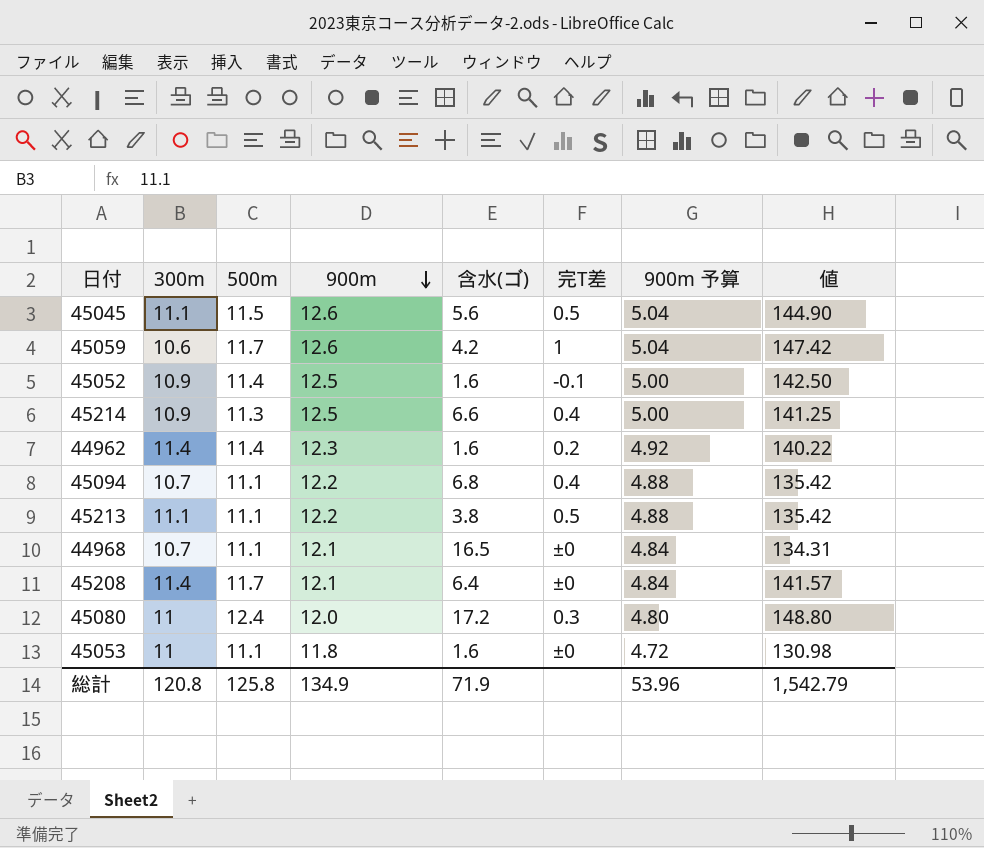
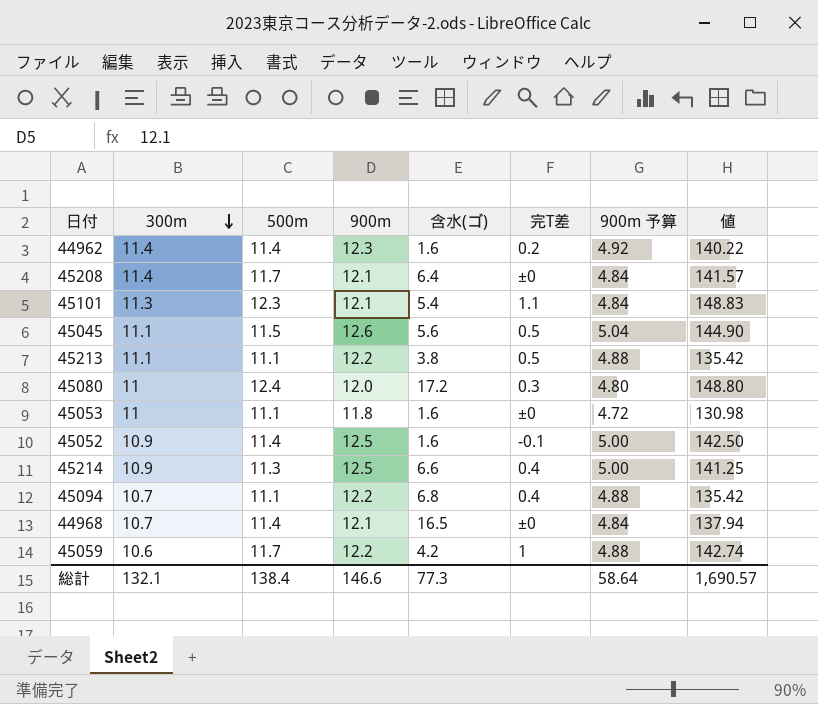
row order: 900m descending -> 300m descending
row 45101: none -> 11.3 | 12.3 | 12.1 | 5.4 | 1.1 | 4.84 | 148.83
44968 | 500m: 11.1 -> 11.4
44968 | 値: 134.31 -> 137.94
45059 | 900m: 12.6 -> 12.2
45059 | 900m 予算: 5.04 -> 4.88
45059 | 値: 147.42 -> 142.74
総計 | 300m: 120.8 -> 132.1
総計 | 500m: 125.8 -> 138.4
総計 | 900m: 134.9 -> 146.6
総計 | 含水(ゴ): 71.9 -> 77.3
総計 | 900m 予算: 53.96 -> 58.64
総計 | 値: 1,542.79 -> 1,690.57

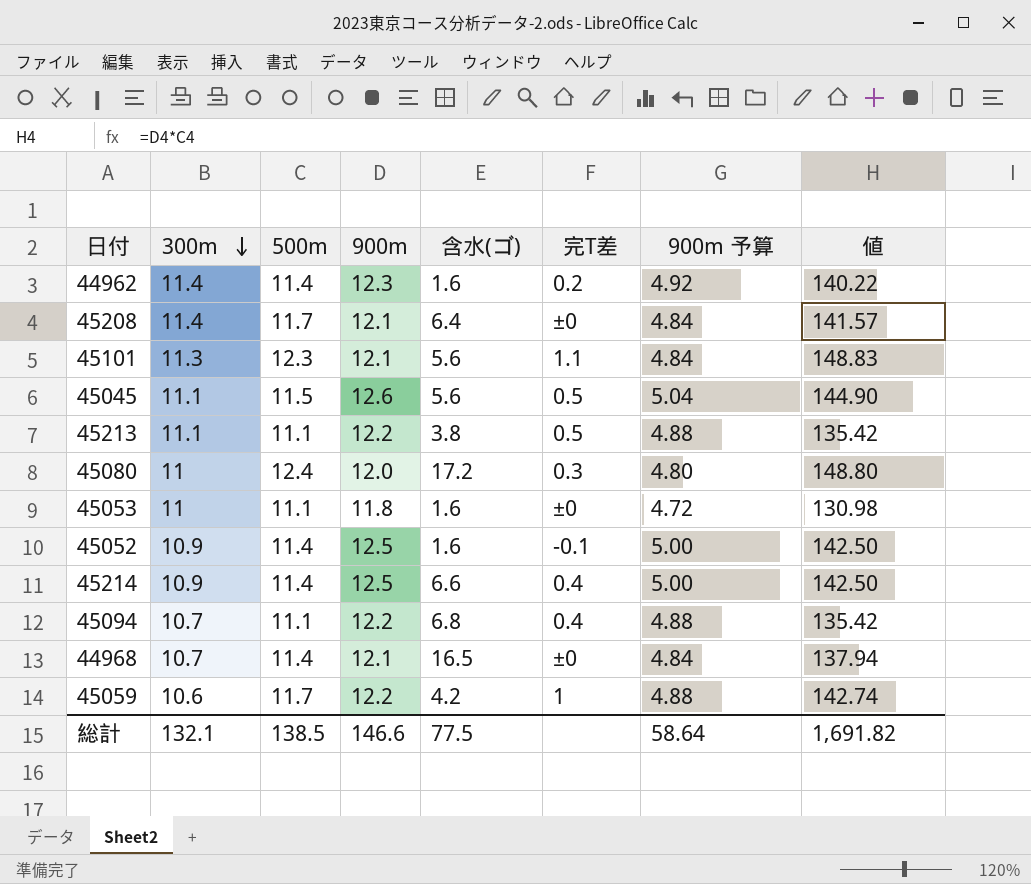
45101 | 含水(ゴ): 5.4 -> 5.6
45214 | 500m: 11.3 -> 11.4
45214 | 値: 141.25 -> 142.50
総計 | 500m: 138.4 -> 138.5
総計 | 含水(ゴ): 77.3 -> 77.5
総計 | 値: 1,690.57 -> 1,691.82

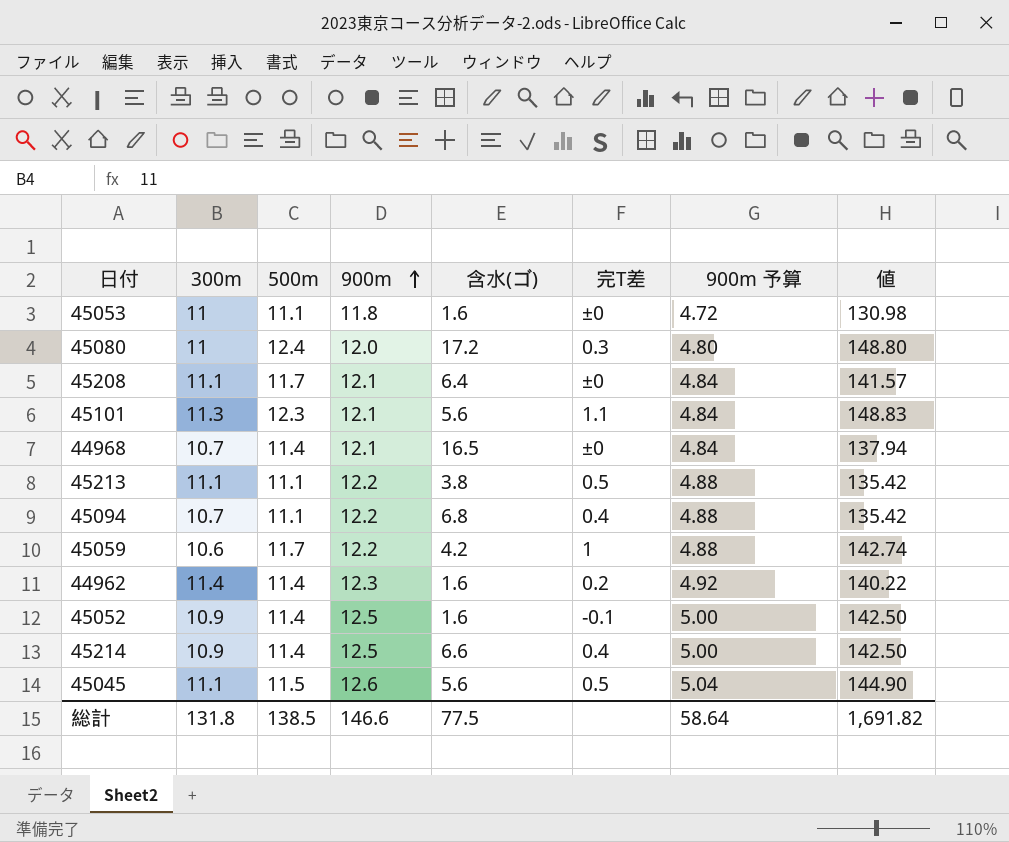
row order: 300m descending -> 900m ascending
45208 | 300m: 11.4 -> 11.1
総計 | 300m: 132.1 -> 131.8

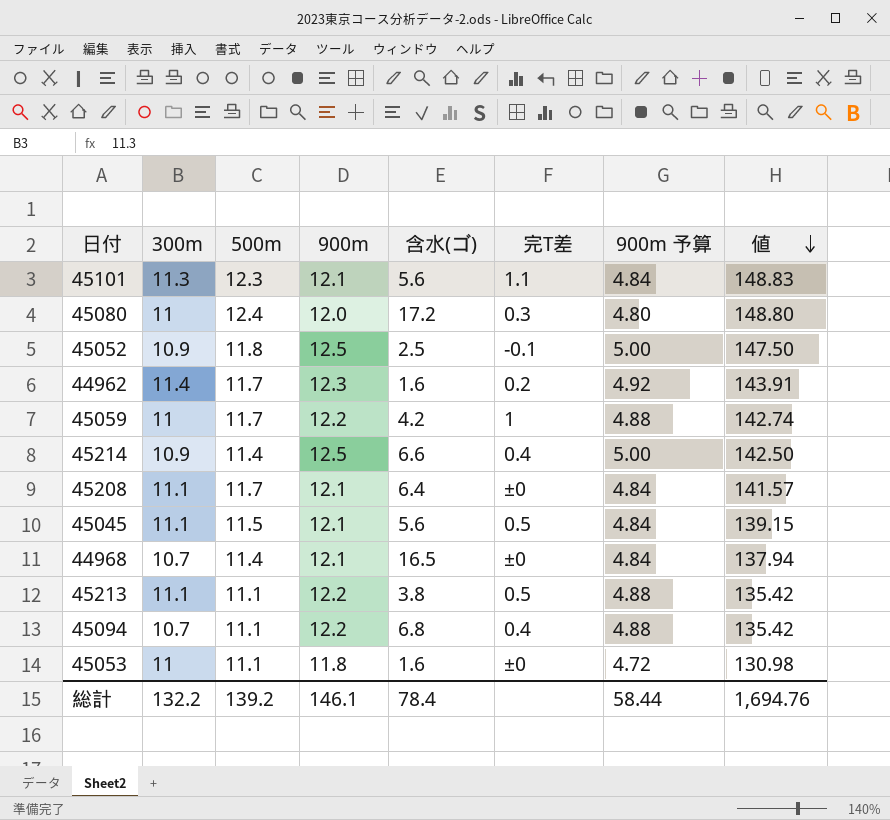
row order: 900m ascending -> 値 descending
45052 | 500m: 11.4 -> 11.8
45052 | 含水(ゴ): 1.6 -> 2.5
45052 | 値: 142.50 -> 147.50
44962 | 500m: 11.4 -> 11.7
44962 | 値: 140.22 -> 143.91
45059 | 300m: 10.6 -> 11
45045 | 900m: 12.6 -> 12.1
45045 | 900m 予算: 5.04 -> 4.84
45045 | 値: 144.90 -> 139.15
総計 | 300m: 131.8 -> 132.2
総計 | 500m: 138.5 -> 139.2
総計 | 900m: 146.6 -> 146.1
総計 | 含水(ゴ): 77.5 -> 78.4
総計 | 900m 予算: 58.64 -> 58.44
総計 | 値: 1,691.82 -> 1,694.76

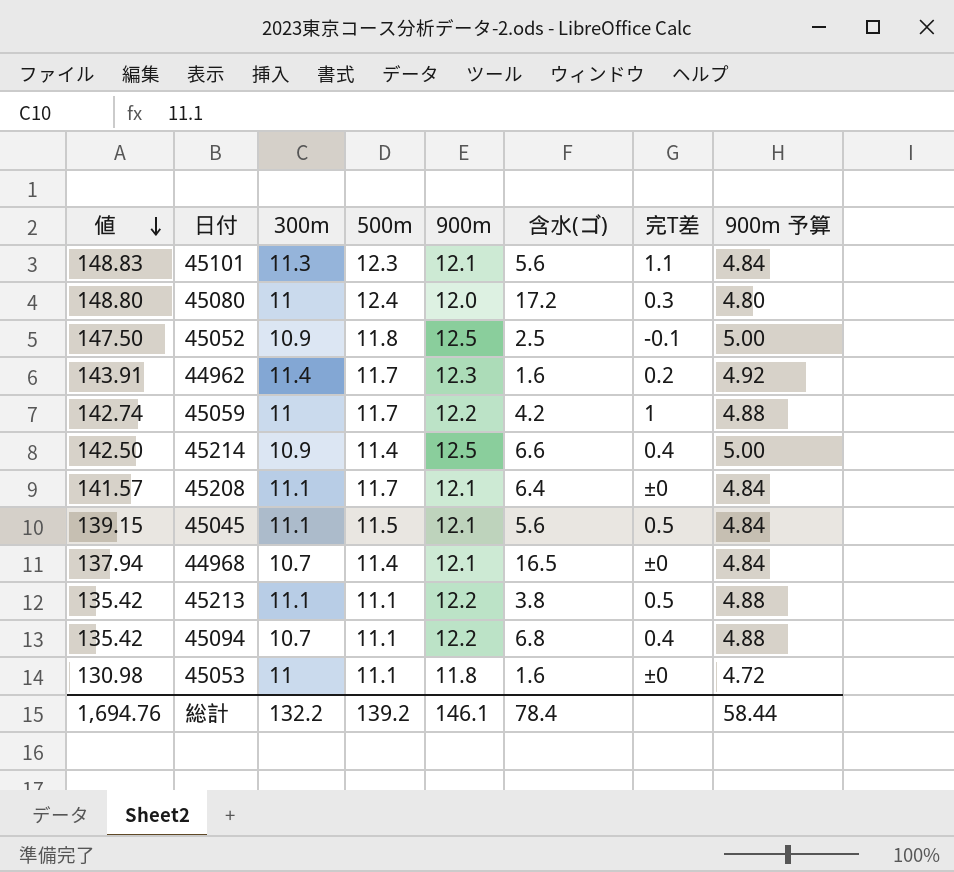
column 値 | position: 8 -> 1

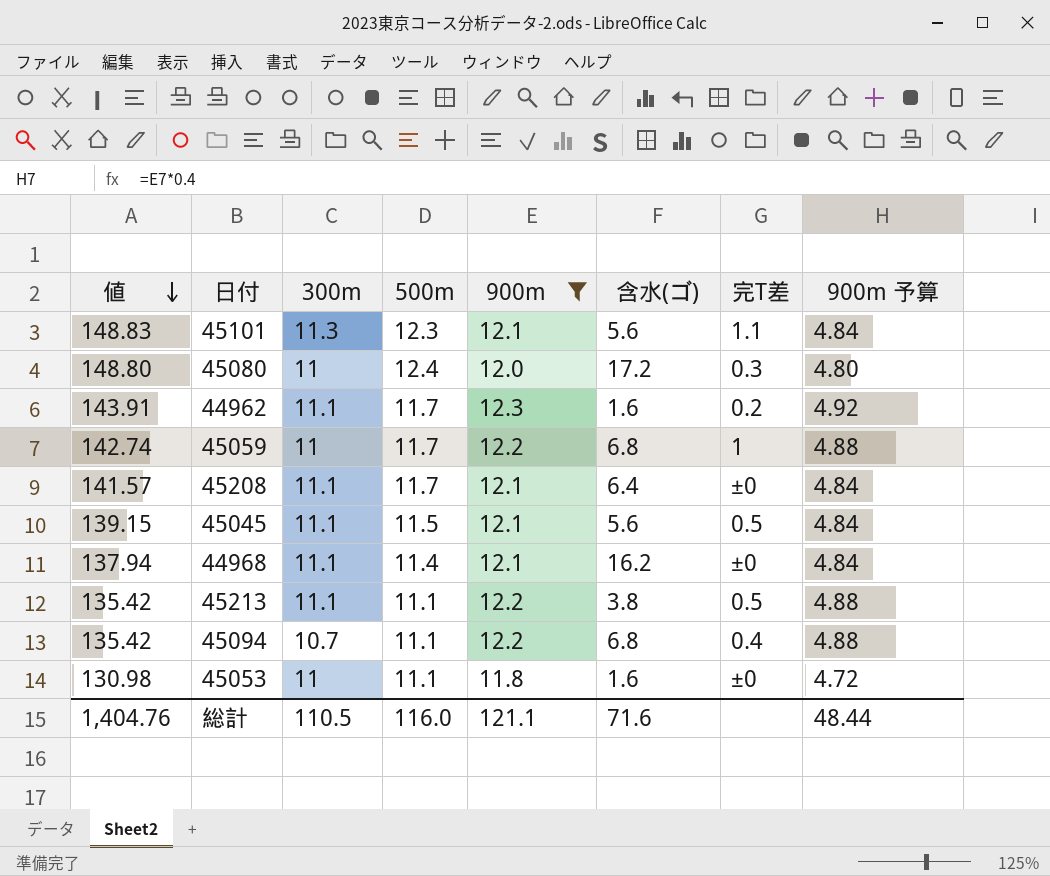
filter: none -> 900m != 12.5
44962 | 300m: 11.4 -> 11.1
45059 | 含水(ゴ): 4.2 -> 6.8
44968 | 300m: 10.7 -> 11.1
44968 | 含水(ゴ): 16.5 -> 16.2
総計 | 値: 1,694.76 -> 1,404.76
総計 | 300m: 132.2 -> 110.5
総計 | 500m: 139.2 -> 116.0
総計 | 900m: 146.1 -> 121.1
総計 | 含水(ゴ): 78.4 -> 71.6
総計 | 900m 予算: 58.44 -> 48.44

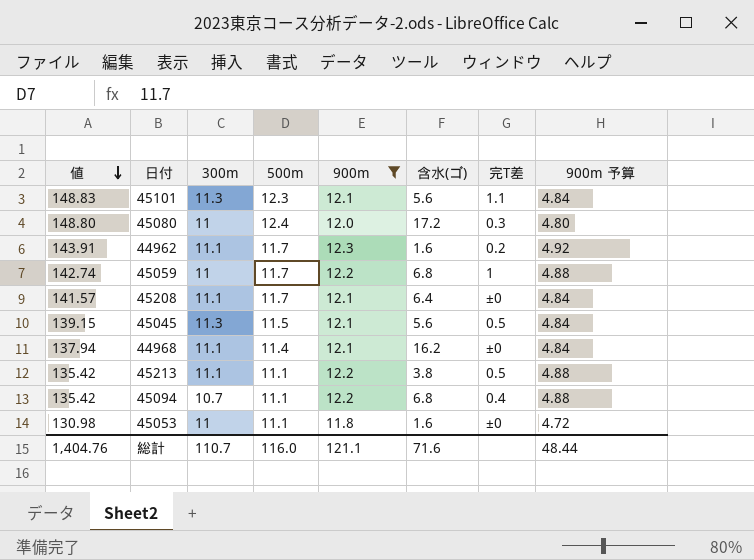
45045 | 300m: 11.1 -> 11.3
総計 | 300m: 110.5 -> 110.7

